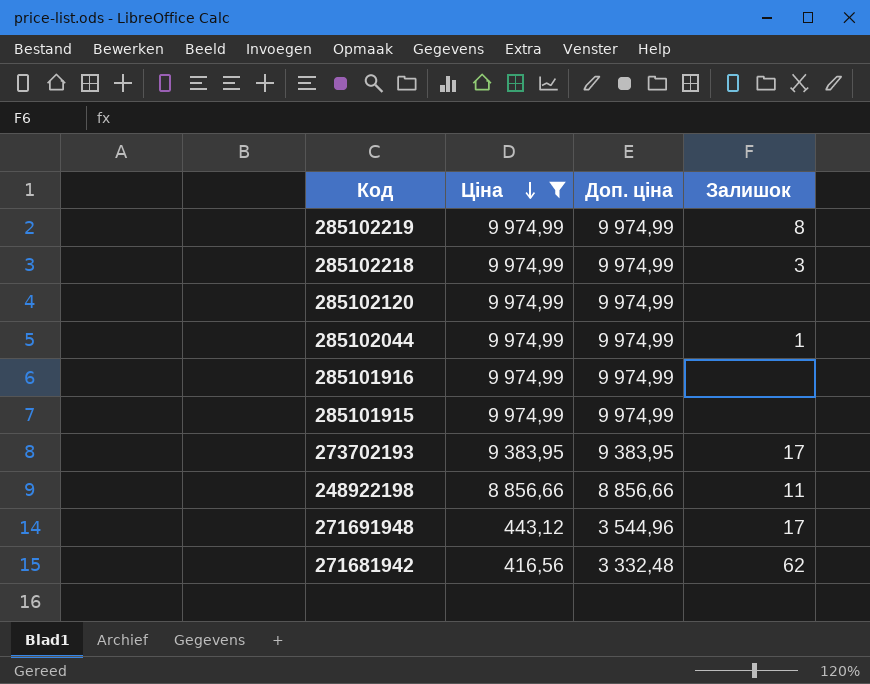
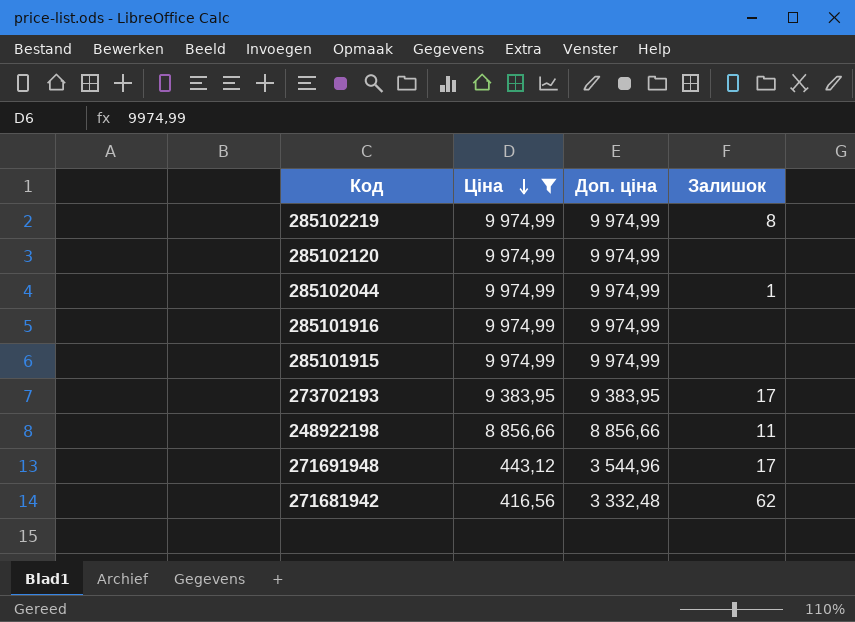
row 285102218: 9 974,99 | 9 974,99 | 3 -> none

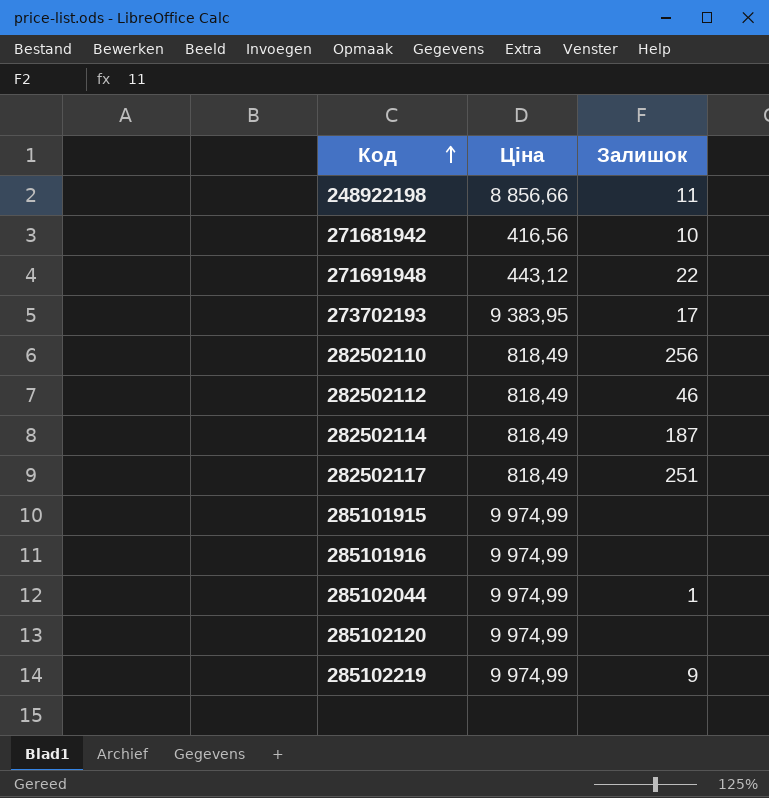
filter: Ціна != 818,49 -> none
row order: Ціна descending -> Код ascending
column Доп. ціна | position: 3 -> none
271681942 | Залишок: 62 -> 10
271691948 | Залишок: 17 -> 22
285102219 | Залишок: 8 -> 9

